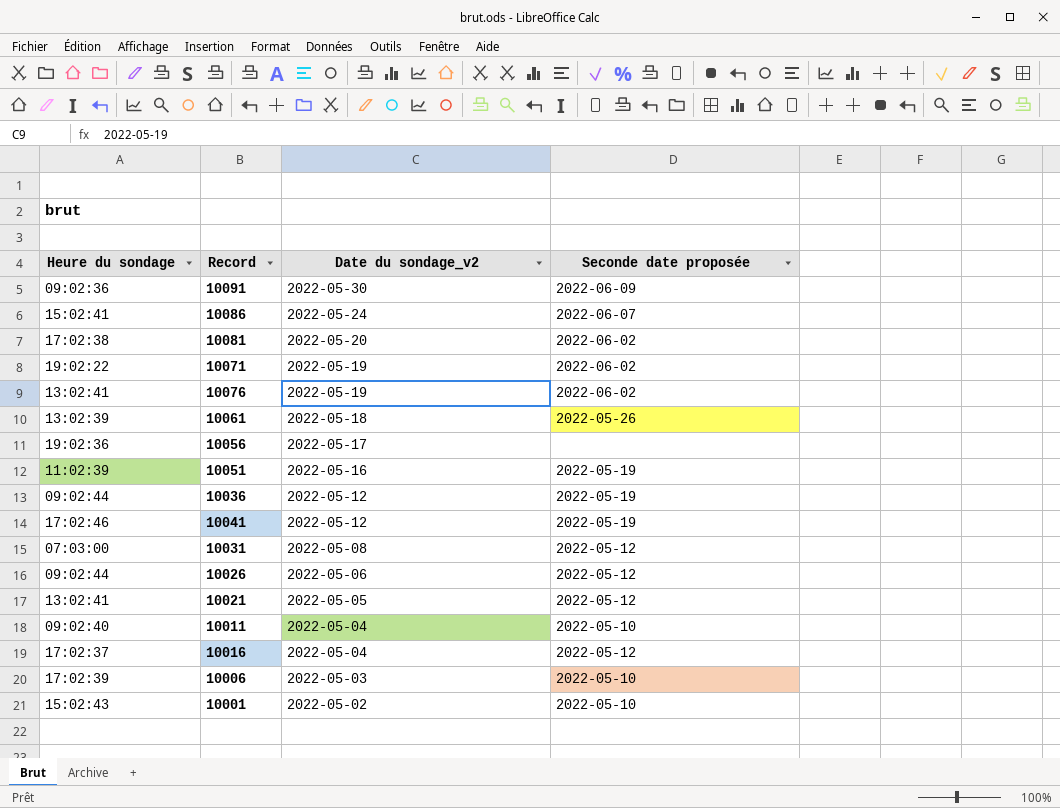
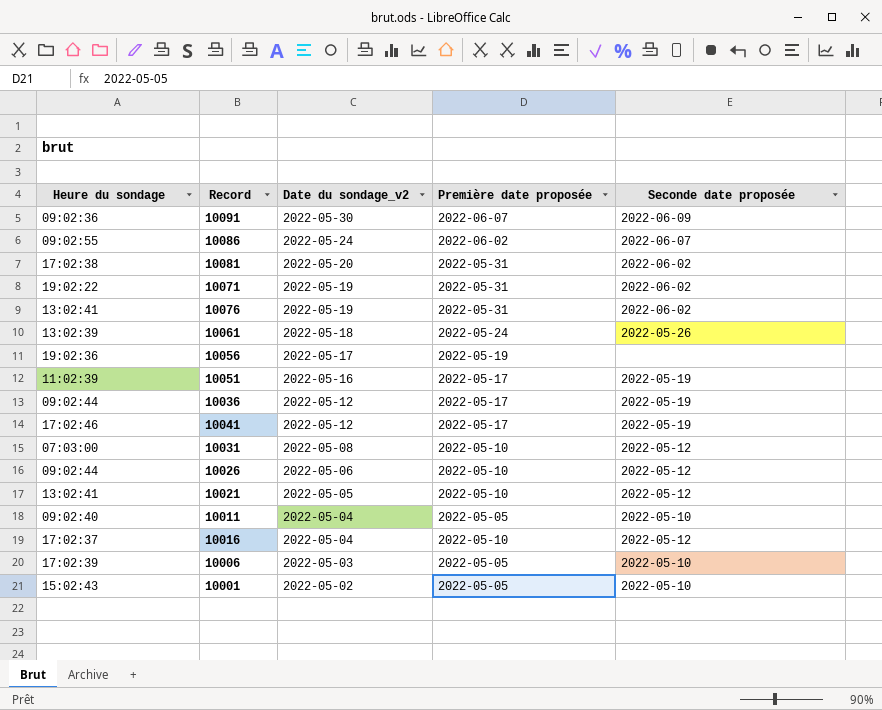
column Première date proposée | position: none -> 4
10086 | Heure du sondage: 15:02:41 -> 09:02:55

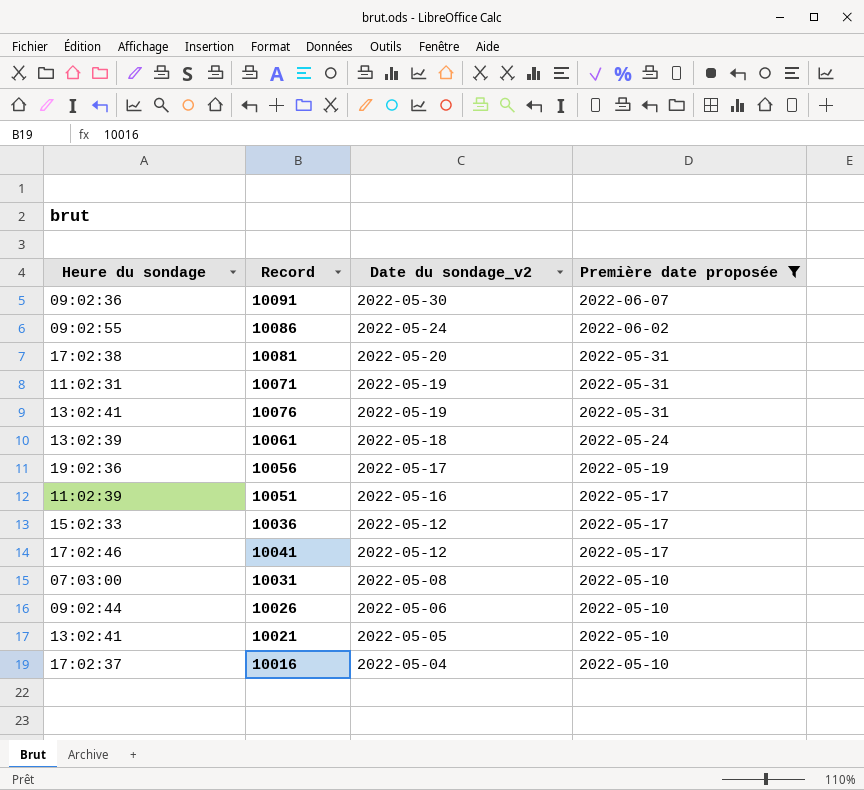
filter: none -> Première date proposée != 2022-05-05
column Seconde date proposée | position: 5 -> none
10071 | Heure du sondage: 19:02:22 -> 11:02:31
10036 | Heure du sondage: 09:02:44 -> 15:02:33

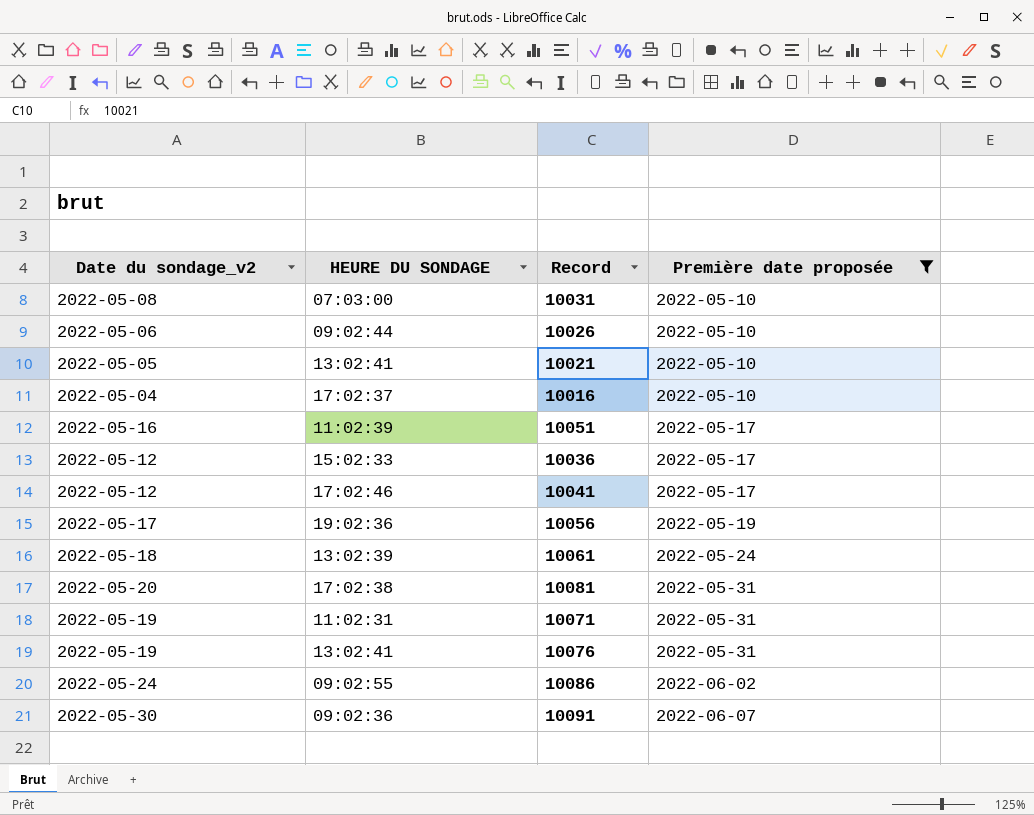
row order: Date du sondage_v2 descending -> Première date proposée ascending
column Date du sondage_v2 | position: 3 -> 1
column name: Heure du sondage -> HEURE DU SONDAGE

